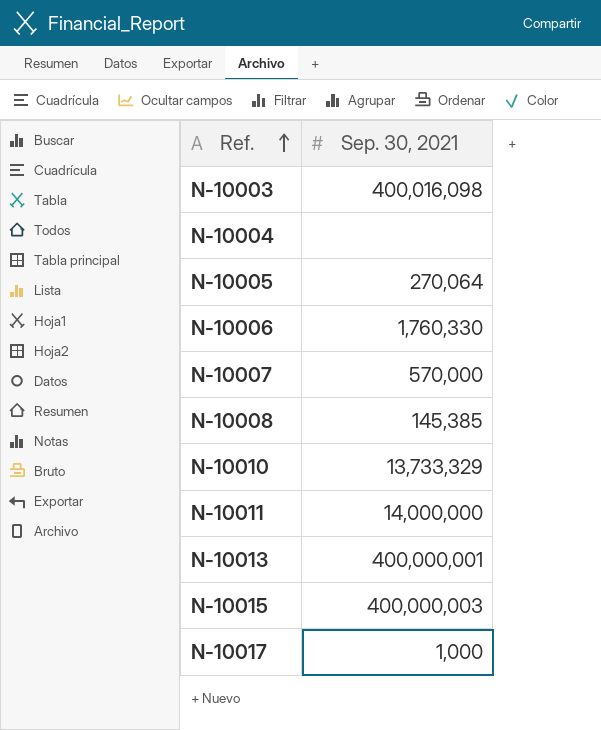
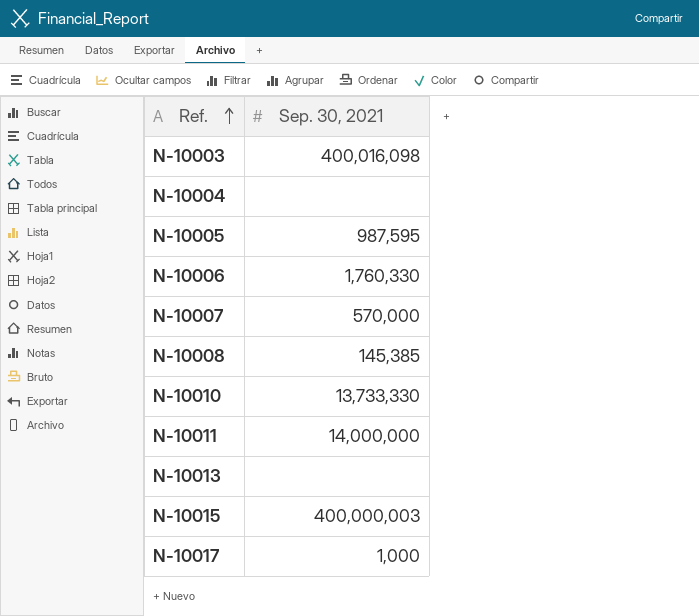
N-10005 | Sep. 30, 2021: 270,064 -> 987,595
N-10010 | Sep. 30, 2021: 13,733,329 -> 13,733,330
N-10013 | Sep. 30, 2021: 400,000,001 -> none

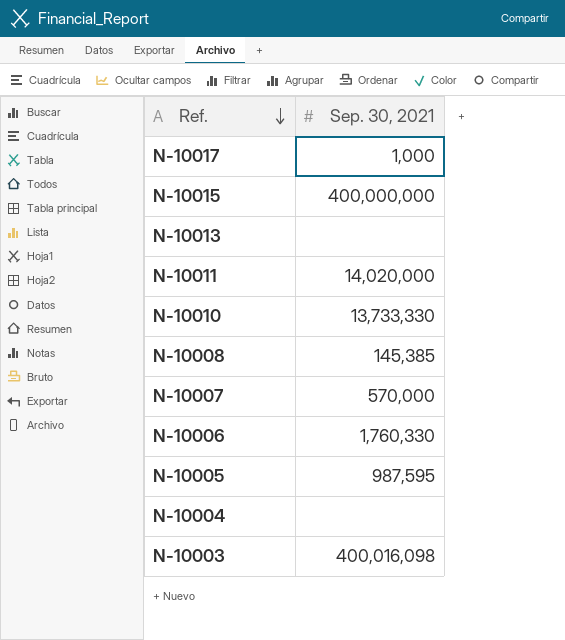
row order: Ref. ascending -> Ref. descending
N-10015 | Sep. 30, 2021: 400,000,003 -> 400,000,000
N-10011 | Sep. 30, 2021: 14,000,000 -> 14,020,000

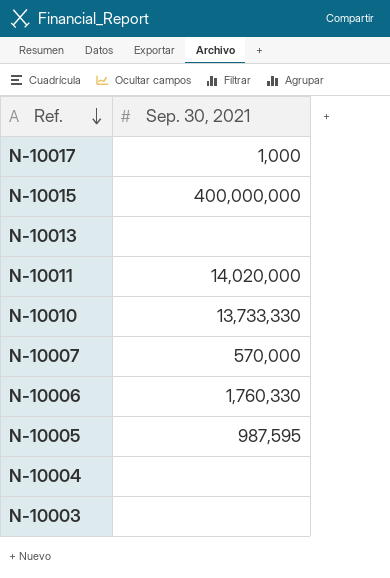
row N-10008: 145,385 -> none
N-10003 | Sep. 30, 2021: 400,016,098 -> none

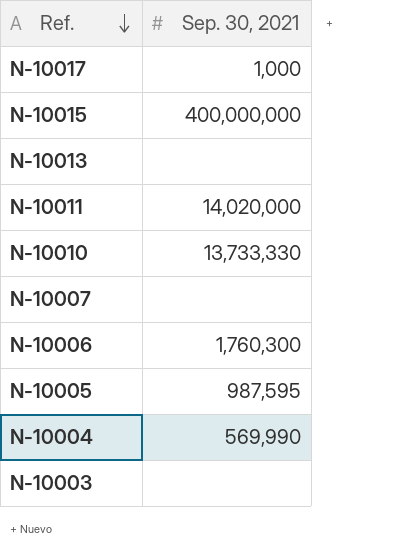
N-10007 | Sep. 30, 2021: 570,000 -> none
N-10006 | Sep. 30, 2021: 1,760,330 -> 1,760,300
N-10004 | Sep. 30, 2021: none -> 569,990

